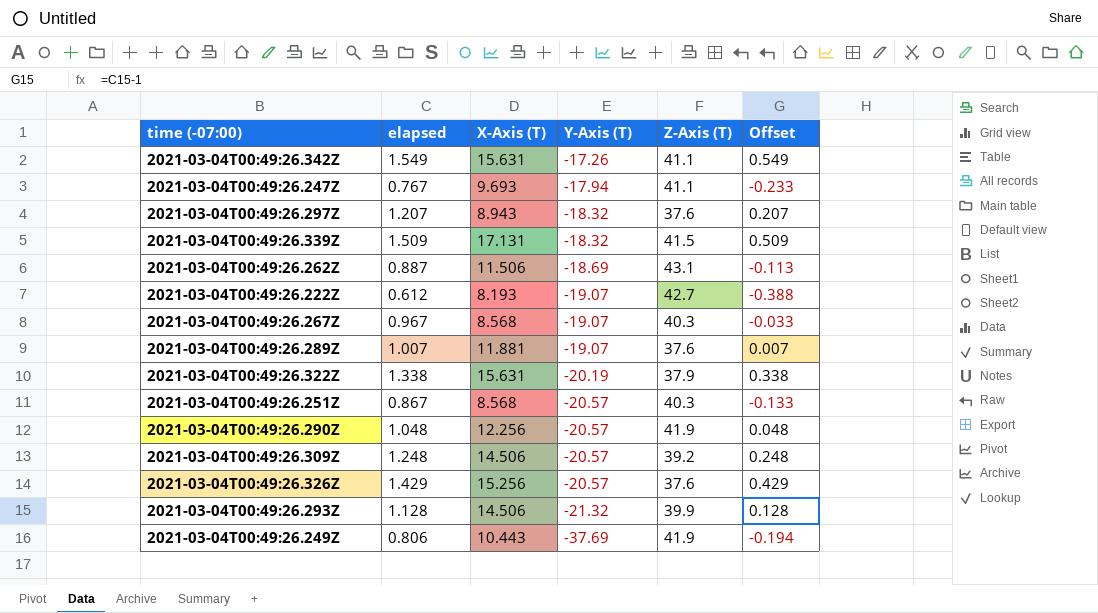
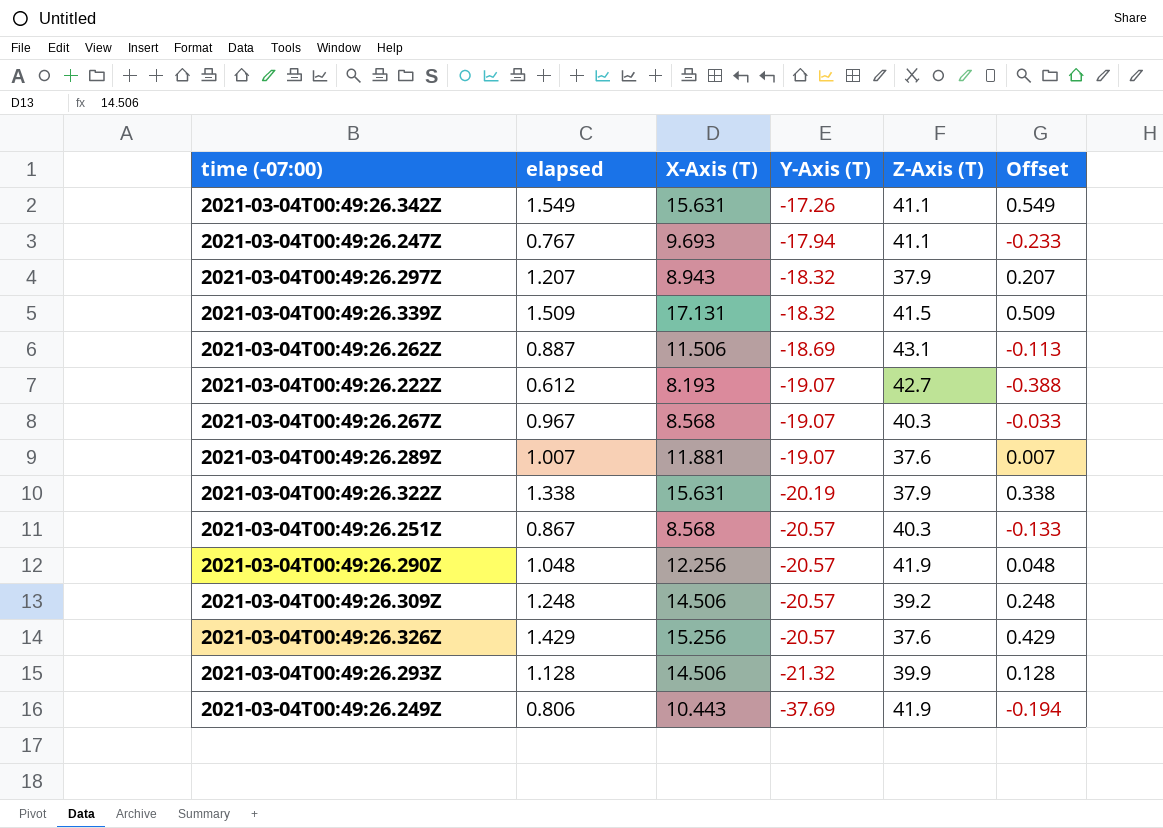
2021-03-04T00:49:26.297Z | Z-Axis (T): 37.6 -> 37.9

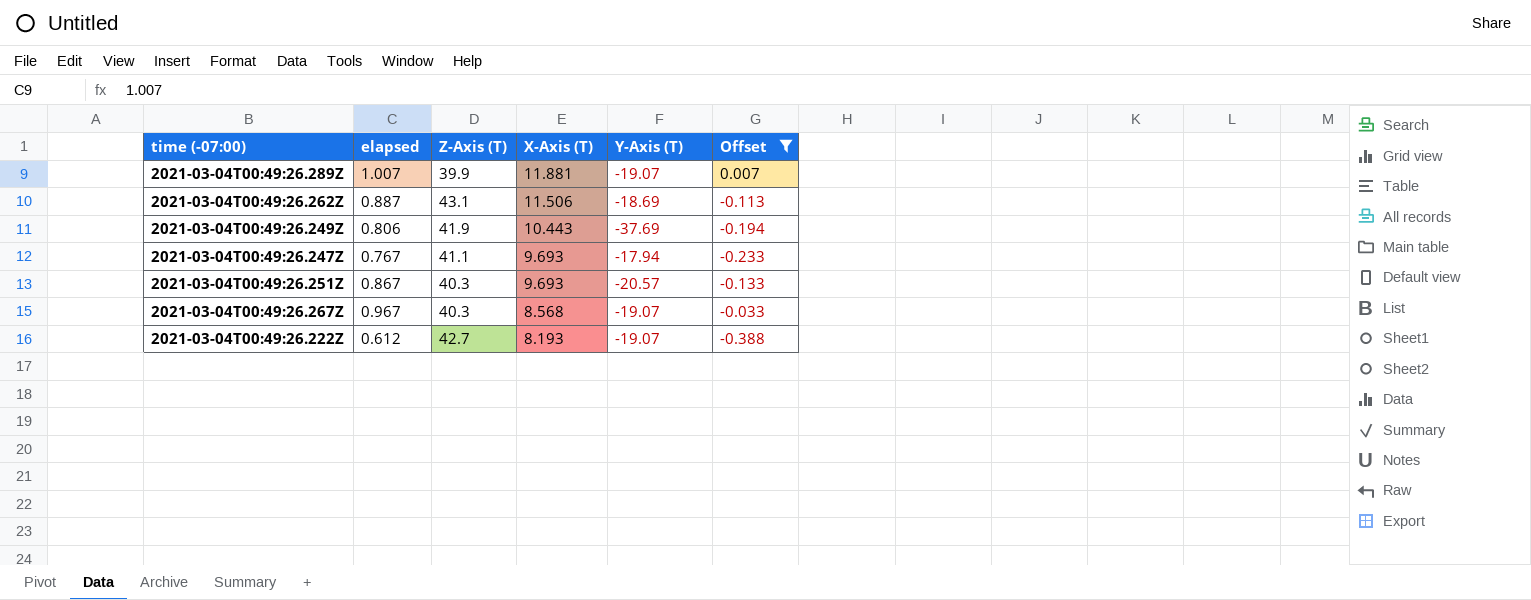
filter: none -> Offset <= 0.007
row order: Y-Axis (T) descending -> X-Axis (T) descending
column Z-Axis (T) | position: 5 -> 3
2021-03-04T00:49:26.289Z | Z-Axis (T): 37.6 -> 39.9
2021-03-04T00:49:26.251Z | X-Axis (T): 8.568 -> 9.693

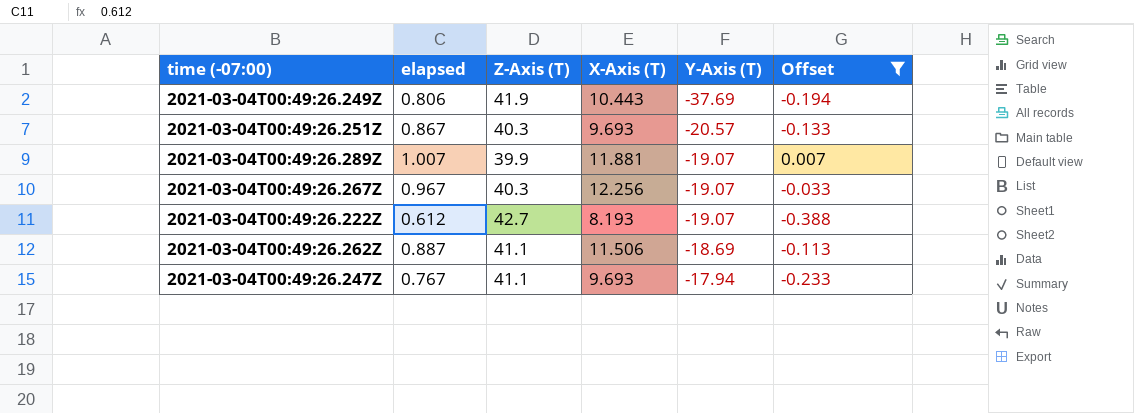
row order: X-Axis (T) descending -> Y-Axis (T) ascending
2021-03-04T00:49:26.267Z | X-Axis (T): 8.568 -> 12.256
2021-03-04T00:49:26.262Z | Z-Axis (T): 43.1 -> 41.1

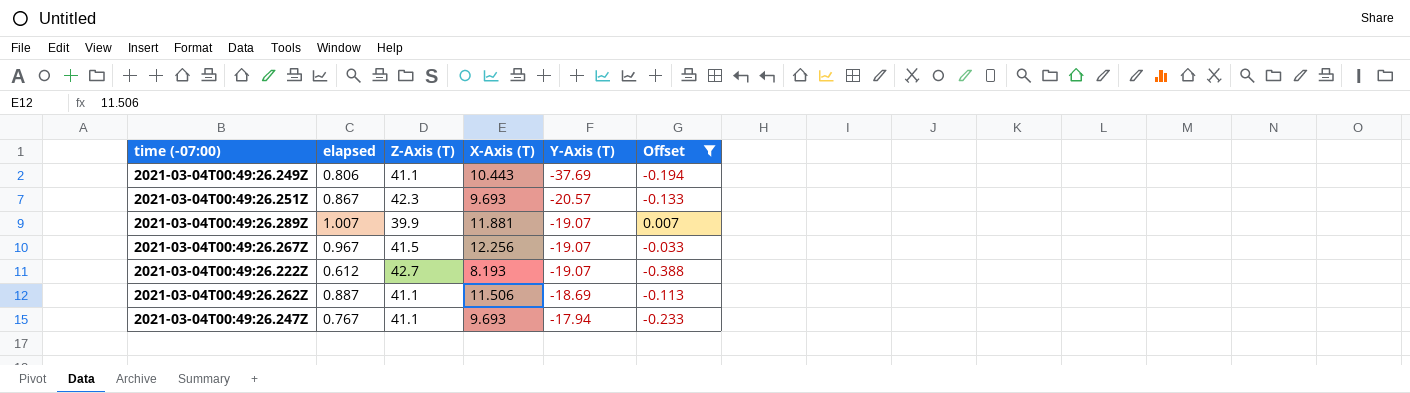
2021-03-04T00:49:26.249Z | Z-Axis (T): 41.9 -> 41.1
2021-03-04T00:49:26.251Z | Z-Axis (T): 40.3 -> 42.3
2021-03-04T00:49:26.267Z | Z-Axis (T): 40.3 -> 41.5

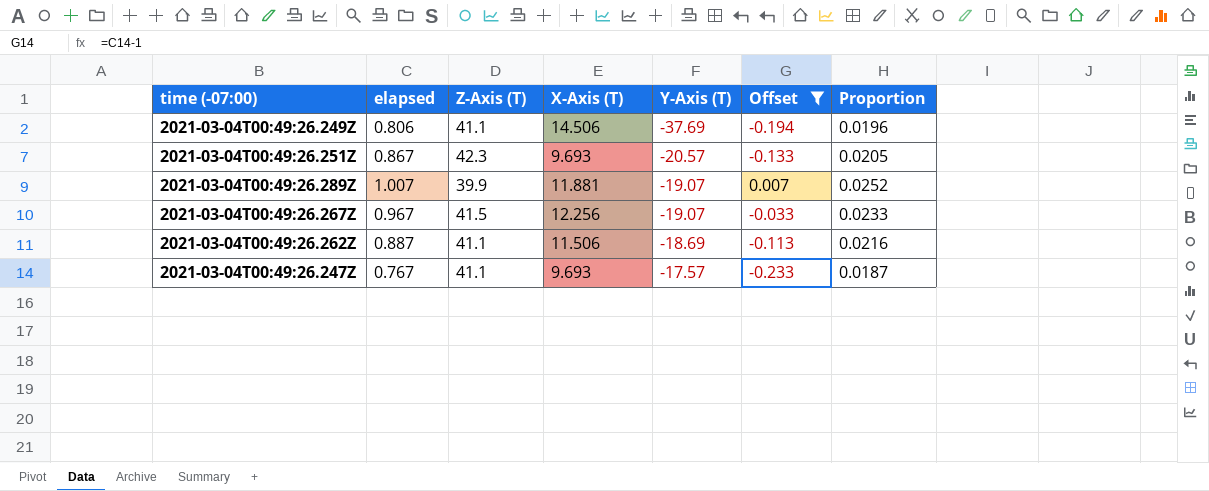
column Proportion | formula: none -> [elapsed] / [Z-Axis (T)]
row 2021-03-04T00:49:26.222Z: 0.612 | 42.7 | 8.193 | -19.07 | -0.388 -> none
2021-03-04T00:49:26.249Z | X-Axis (T): 10.443 -> 14.506
2021-03-04T00:49:26.247Z | Y-Axis (T): -17.94 -> -17.57

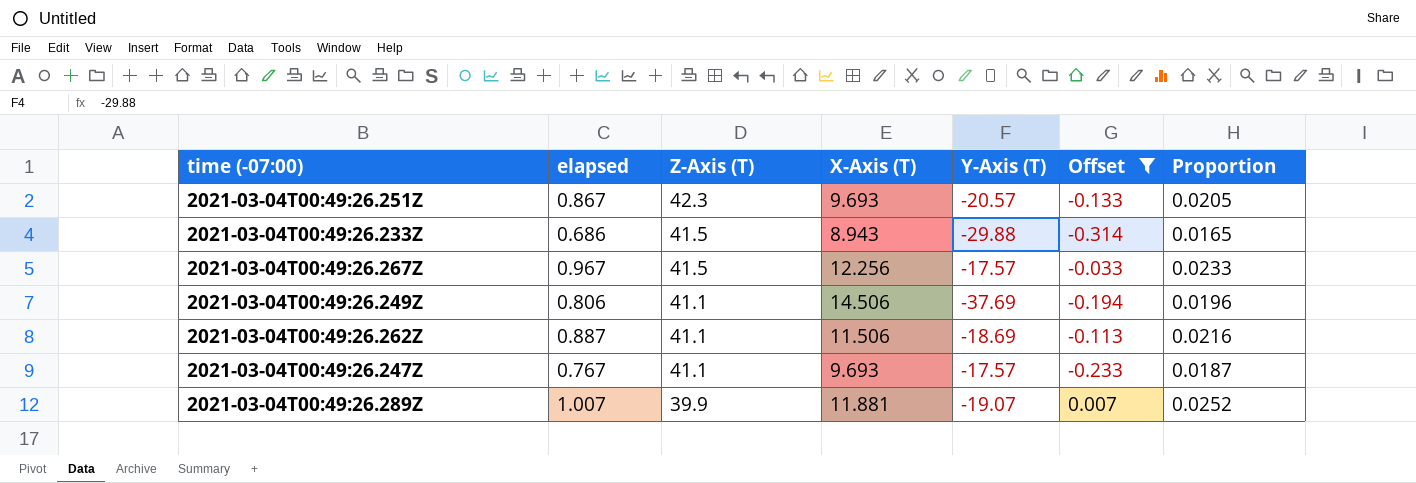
row order: Y-Axis (T) ascending -> Z-Axis (T) descending
row 2021-03-04T00:49:26.233Z: none -> 0.686 | 41.5 | 8.943 | -29.88 | -0.314 | 0.0165
2021-03-04T00:49:26.267Z | Y-Axis (T): -19.07 -> -17.57

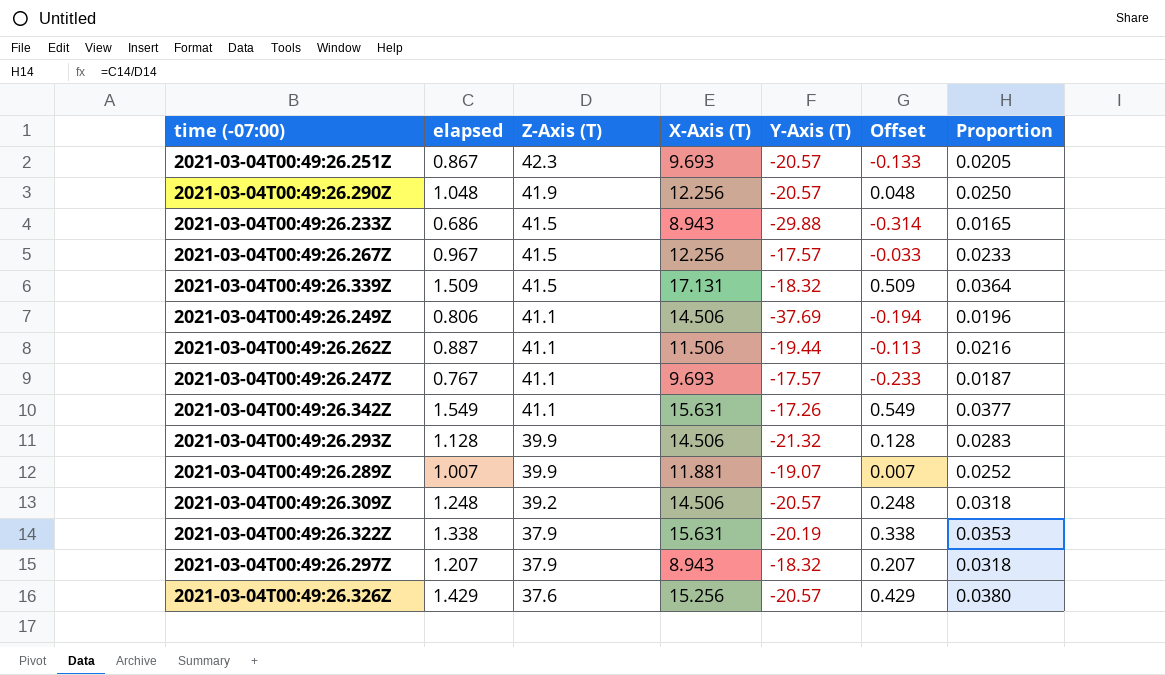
filter: Offset <= 0.007 -> none
2021-03-04T00:49:26.262Z | Y-Axis (T): -18.69 -> -19.44

